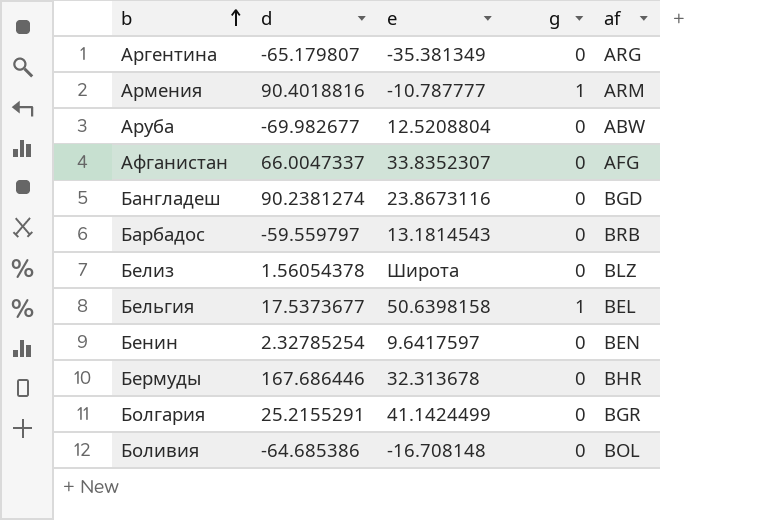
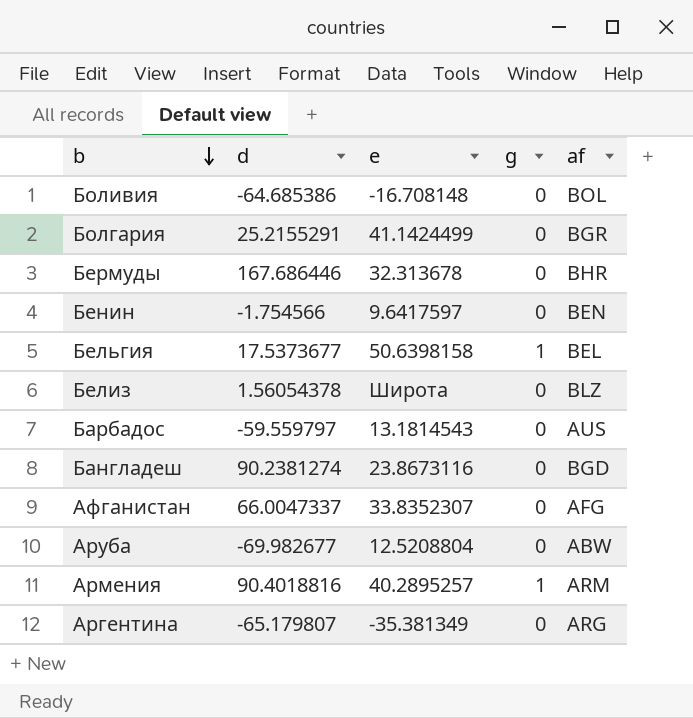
row order: b ascending -> b descending
Бенин | d: 2.32785254 -> -1.754566
Барбадос | af: BRB -> AUS
Армения | e: -10.787777 -> 40.2895257

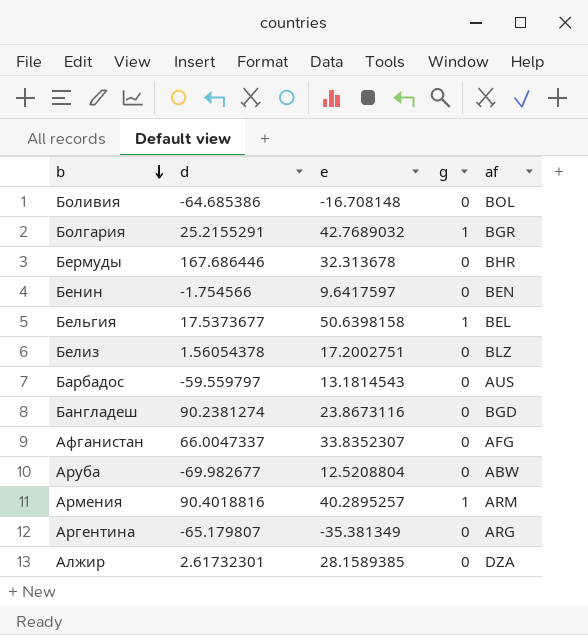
Болгария | e: 41.1424499 -> 42.7689032
Болгария | g: 0 -> 1
Белиз | e: Широта -> 17.2002751
row Алжир: none -> 2.61732301 | 28.1589385 | 0 | DZA

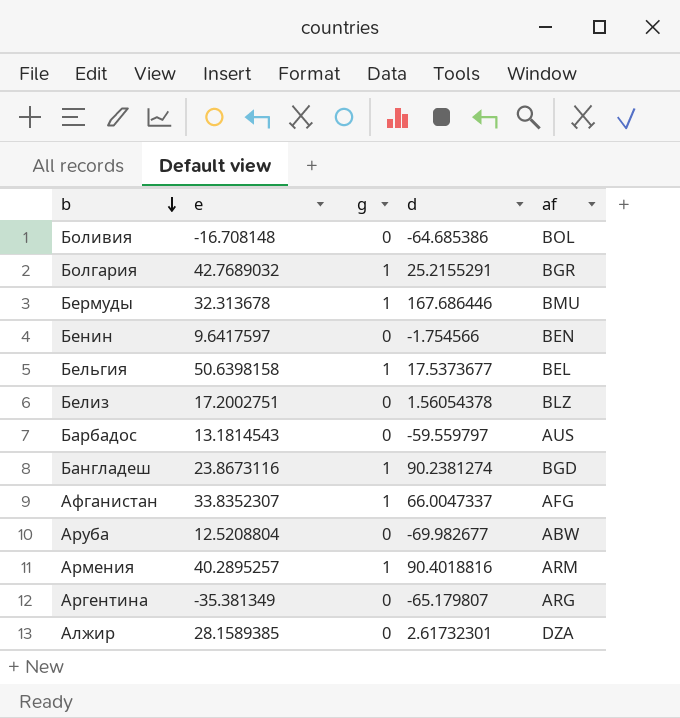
column d | position: 2 -> 4
Бермуды | g: 0 -> 1
Бермуды | af: BHR -> BMU
Бангладеш | g: 0 -> 1
Афганистан | g: 0 -> 1

